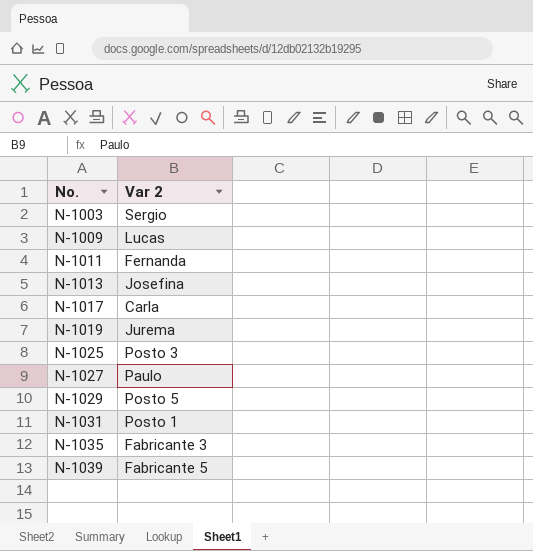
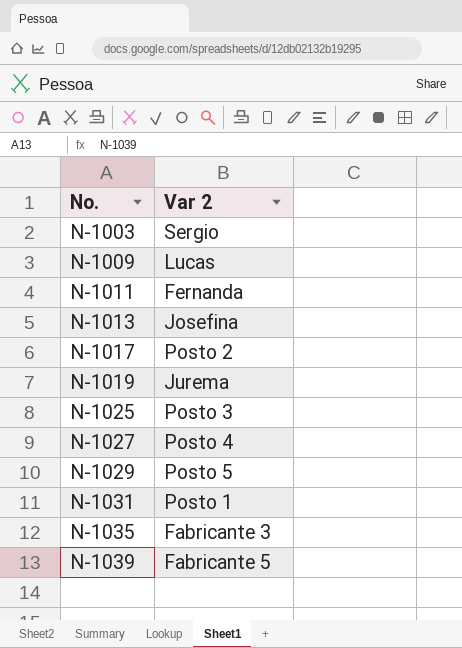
N-1017 | Var 2: Carla -> Posto 2
N-1027 | Var 2: Paulo -> Posto 4

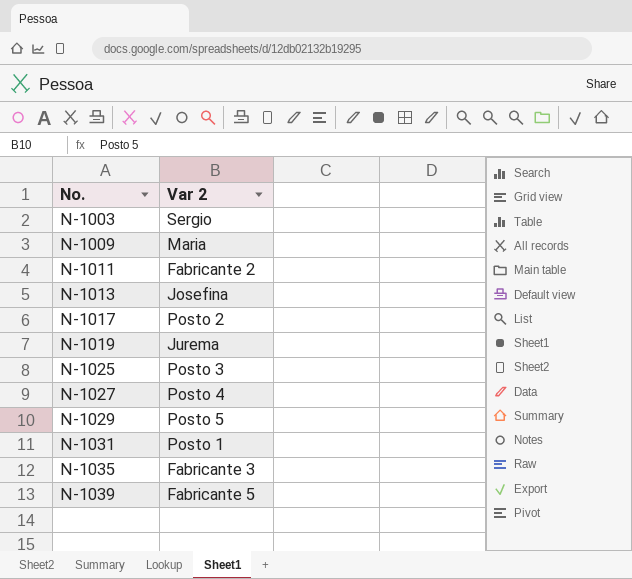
N-1009 | Var 2: Lucas -> Maria
N-1011 | Var 2: Fernanda -> Fabricante 2

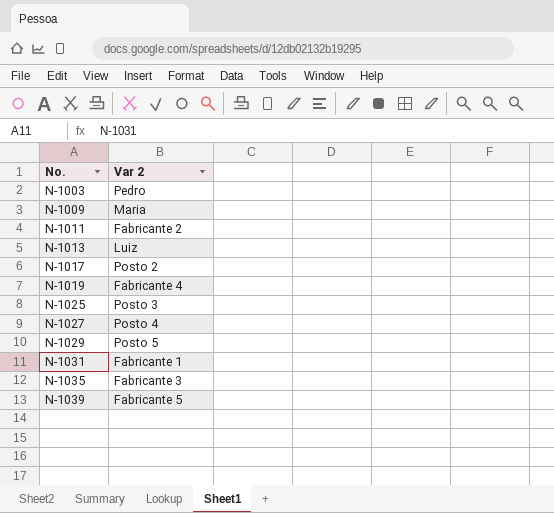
N-1003 | Var 2: Sergio -> Pedro
N-1013 | Var 2: Josefina -> Luiz
N-1019 | Var 2: Jurema -> Fabricante 4
N-1031 | Var 2: Posto 1 -> Fabricante 1

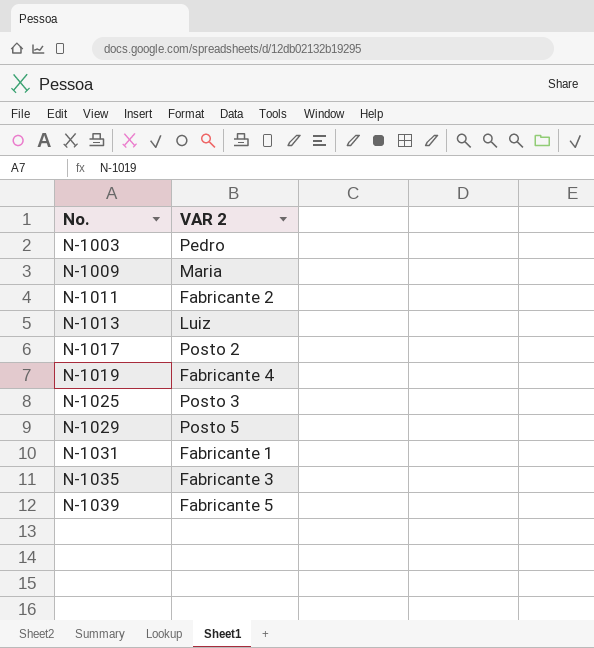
column name: Var 2 -> VAR 2
row N-1027: Posto 4 -> none

